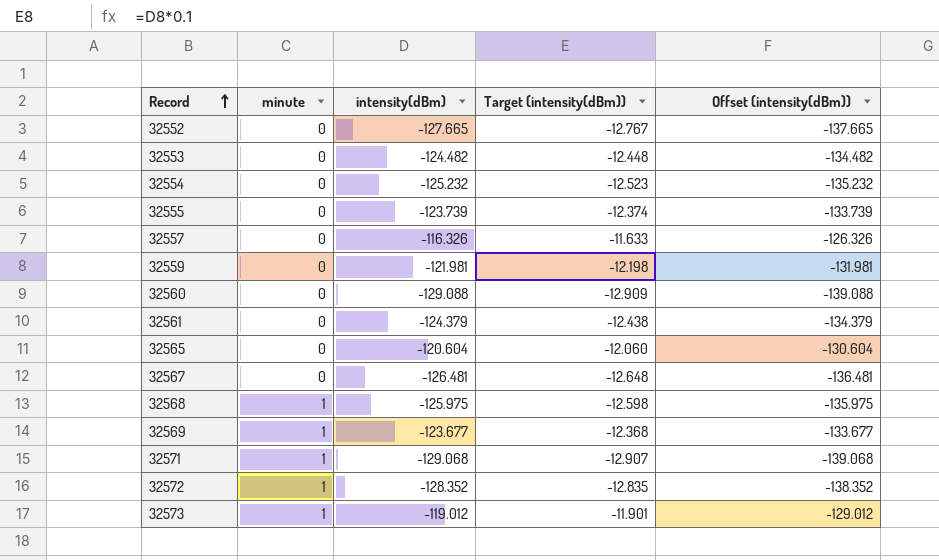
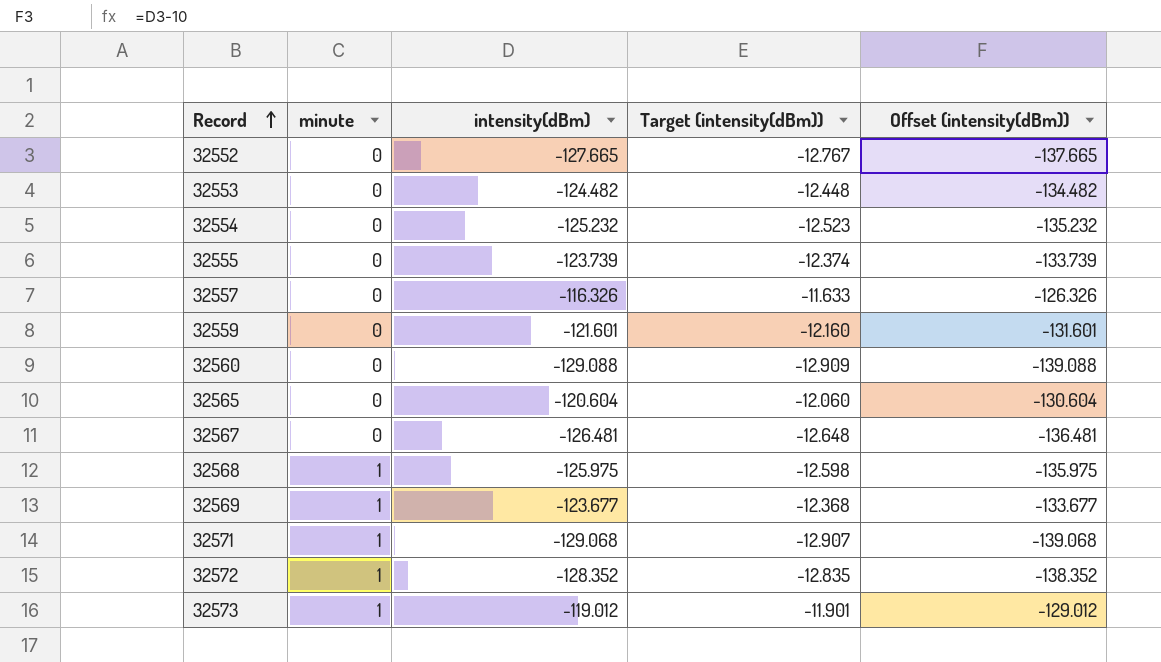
row 32561: 0 | -124.379 | -12.438 | -134.379 -> none
32559 | intensity(dBm): -121.981 -> -121.601
32559 | Target (intensity(dBm)): -12.198 -> -12.160
32559 | Offset (intensity(dBm)): -131.981 -> -131.601

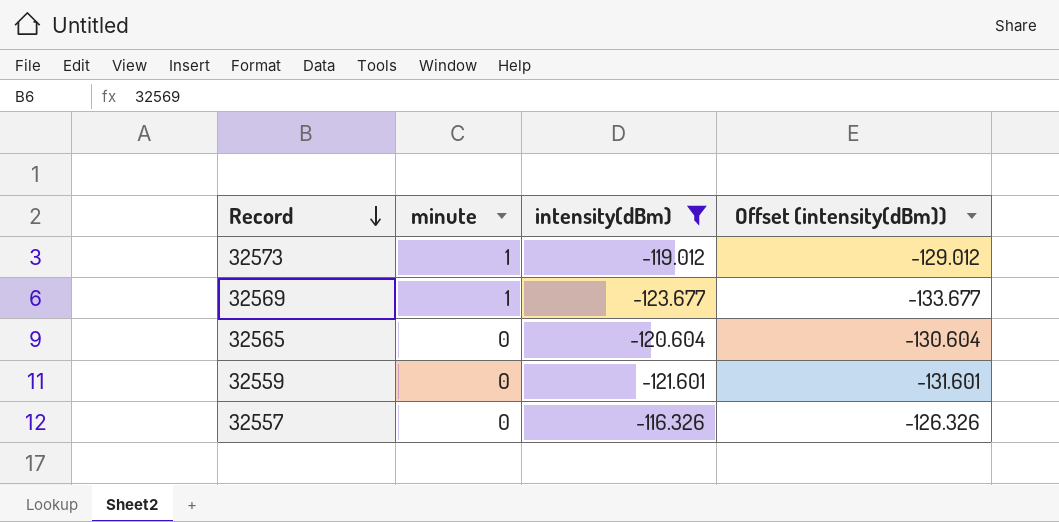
filter: none -> intensity(dBm) >= -123.677
row order: Record ascending -> Record descending
column Target (intensity(dBm)) | formula: [intensity(dBm)] * 0.1 -> none

